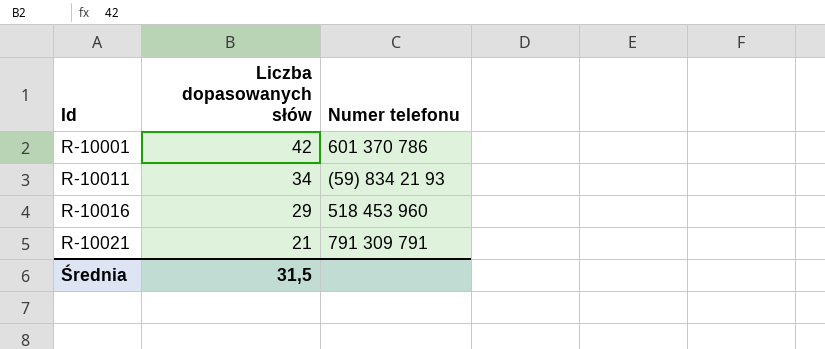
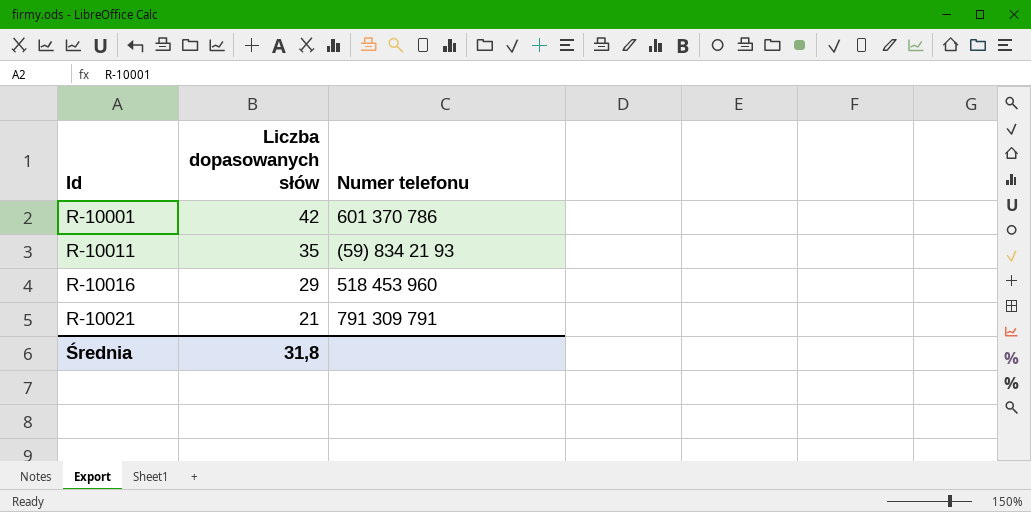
R-10011 | Liczba dopasowanych słów: 34 -> 35
Średnia | Liczba dopasowanych słów: 31,5 -> 31,8

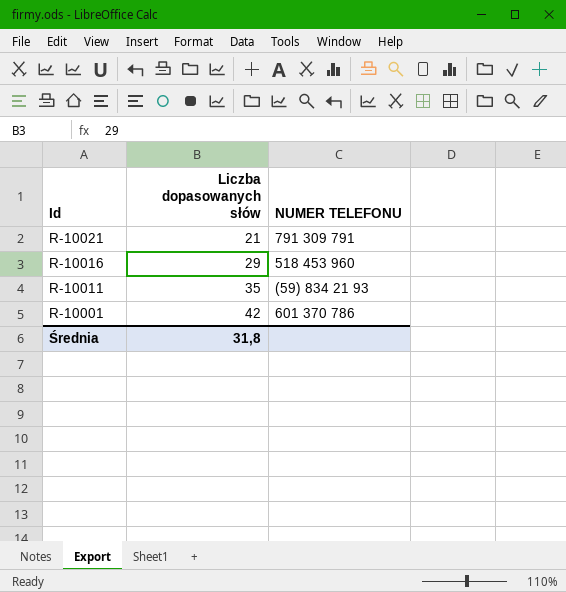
row order: Id ascending -> Id descending
column name: Numer telefonu -> NUMER TELEFONU

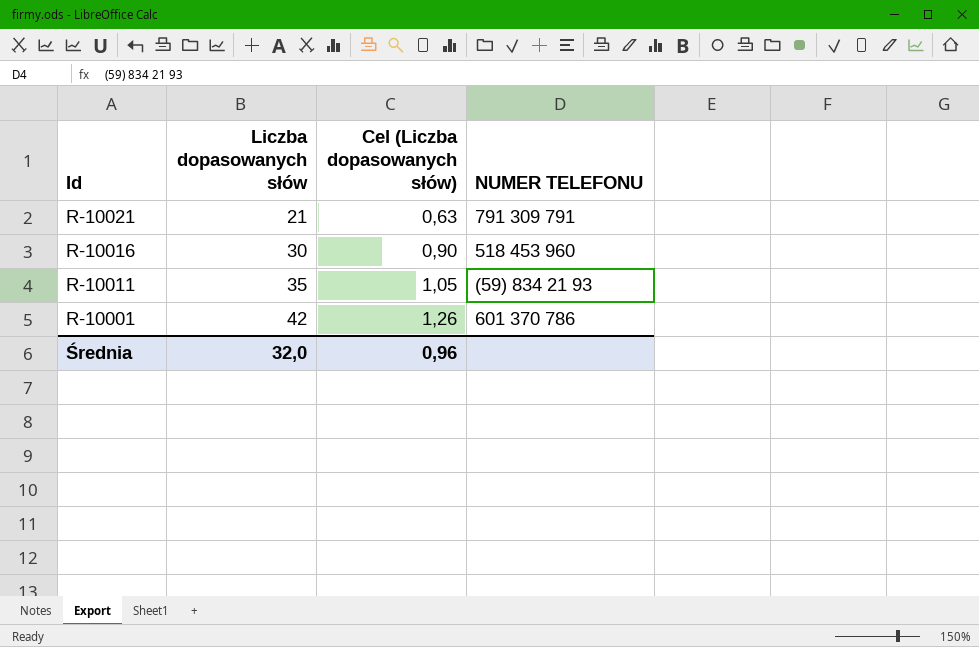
column Cel (Liczba dopasowanych słów) | formula: none -> [Liczba dopasowanych słów] * 0,03
R-10016 | Liczba dopasowanych słów: 29 -> 30
Średnia | Liczba dopasowanych słów: 31,8 -> 32,0

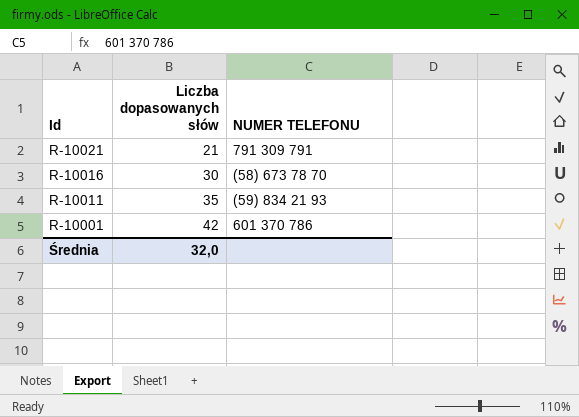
column Cel (Liczba dopasowanych słów) | formula: [Liczba dopasowanych słów] * 0,03 -> none
R-10016 | NUMER TELEFONU: 518 453 960 -> (58) 673 78 70

